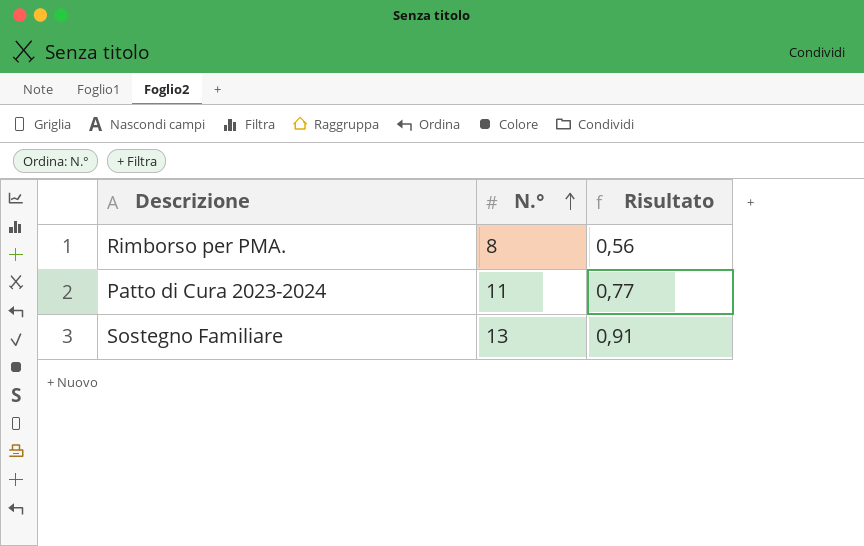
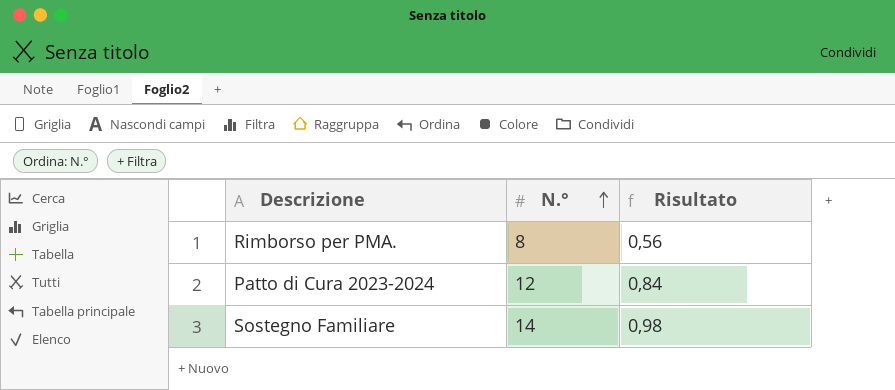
Patto di Cura 2023-2024 | N.°: 11 -> 12
Patto di Cura 2023-2024 | Risultato: 0,77 -> 0,84
Sostegno Familiare | N.°: 13 -> 14
Sostegno Familiare | Risultato: 0,91 -> 0,98

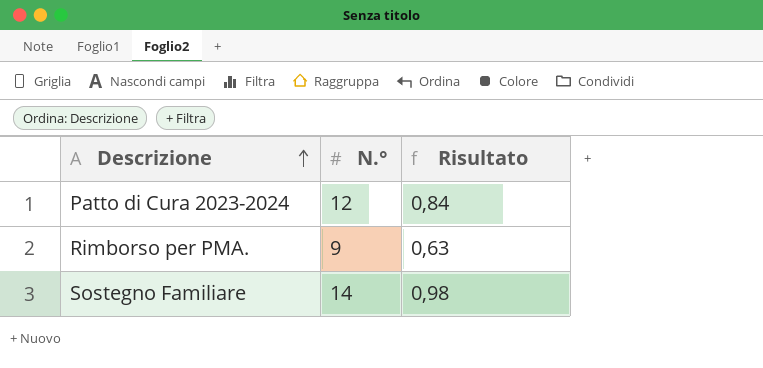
row order: N.° ascending -> Descrizione ascending
Rimborso per PMA. | N.°: 8 -> 9
Rimborso per PMA. | Risultato: 0,56 -> 0,63

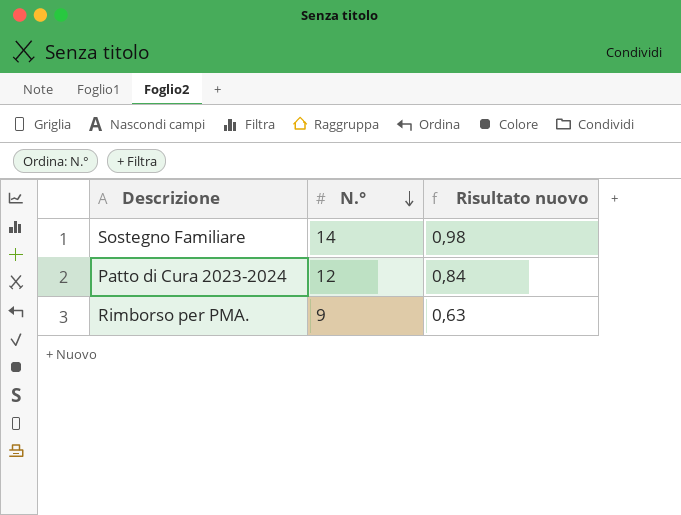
row order: Descrizione ascending -> N.° descending
column name: Risultato -> Risultato nuovo

